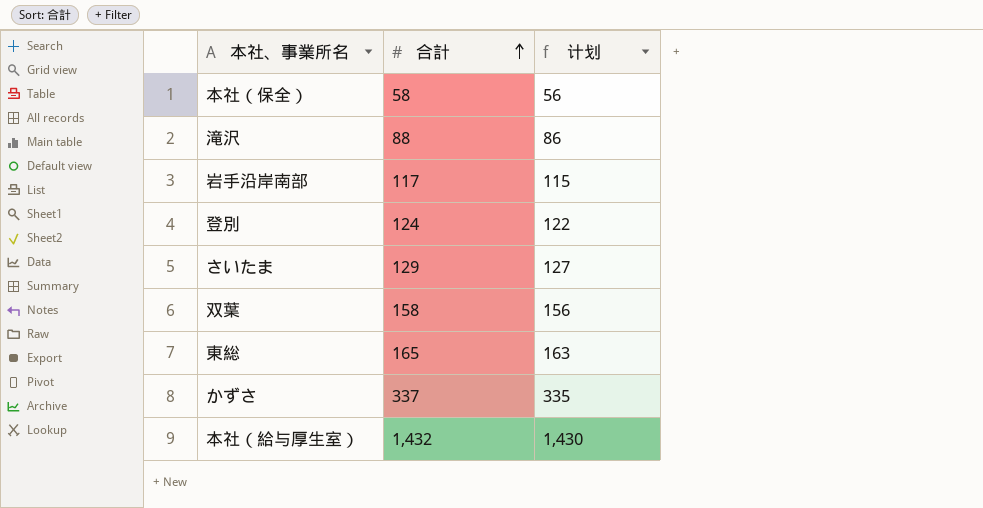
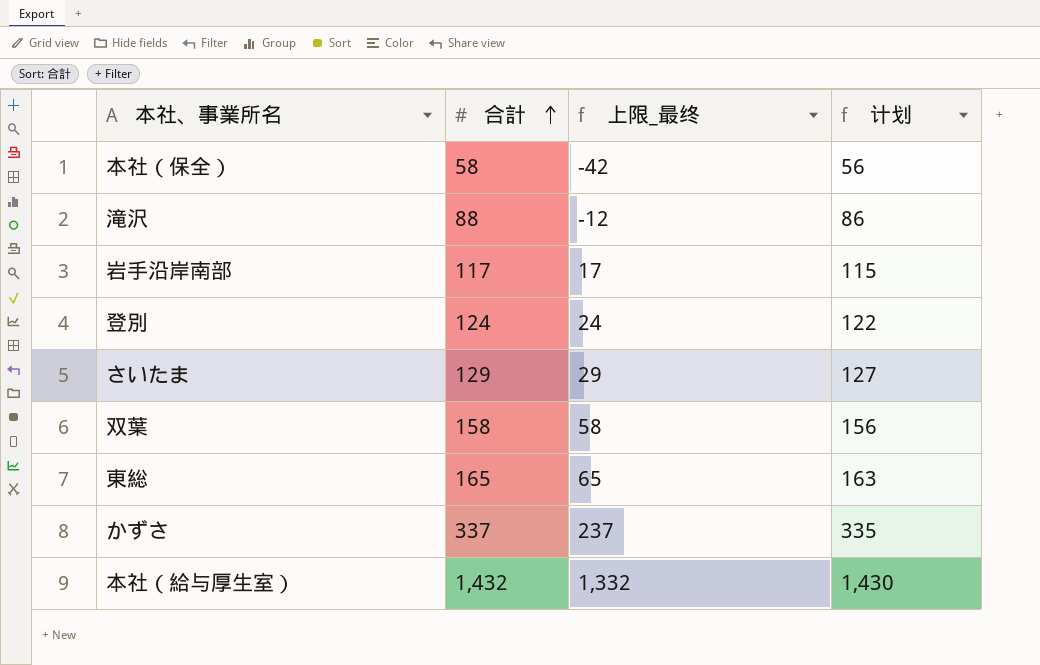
column 上限_最终 | formula: none -> [合計] - 100

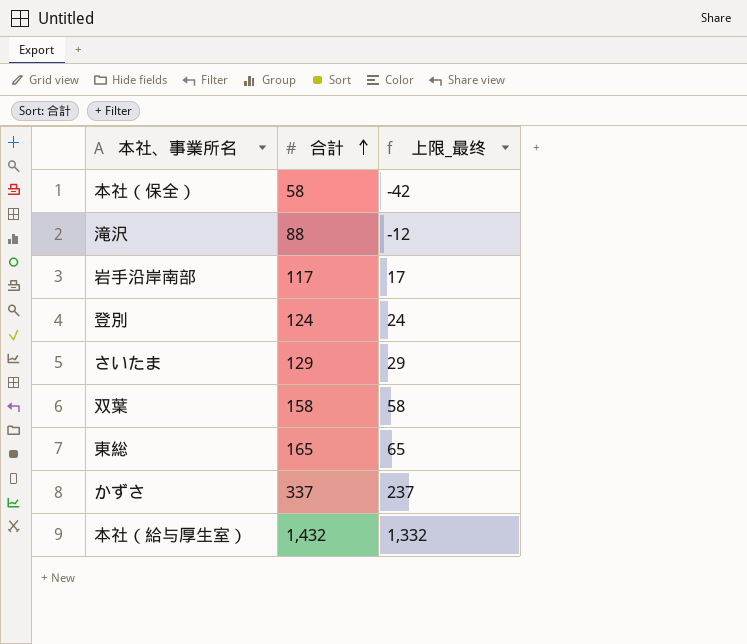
column 计划 | formula: [合計] - 2 -> none

